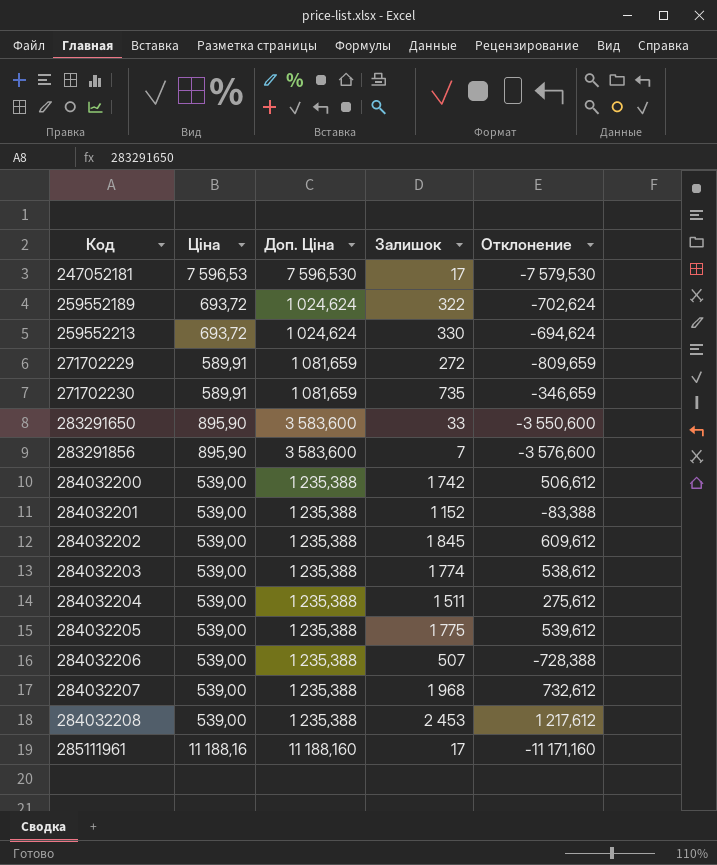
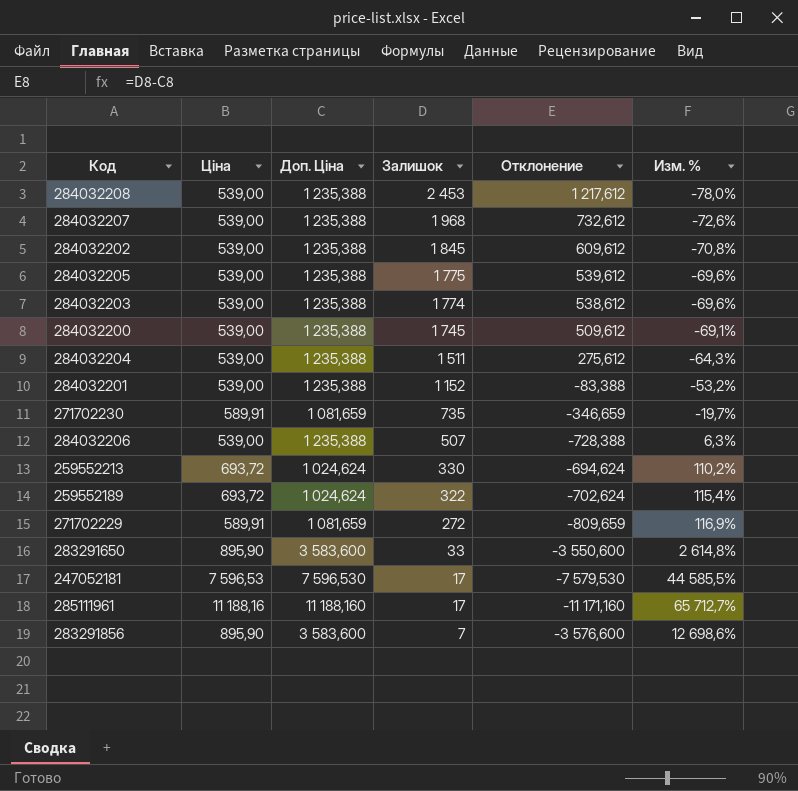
row order: Код ascending -> Залишок descending
column Изм. % | formula: none -> ([Ціна] - [Залишок]) / [Залишок]
284032200 | Залишок: 1 742 -> 1 745
284032200 | Отклонение: 506,612 -> 509,612

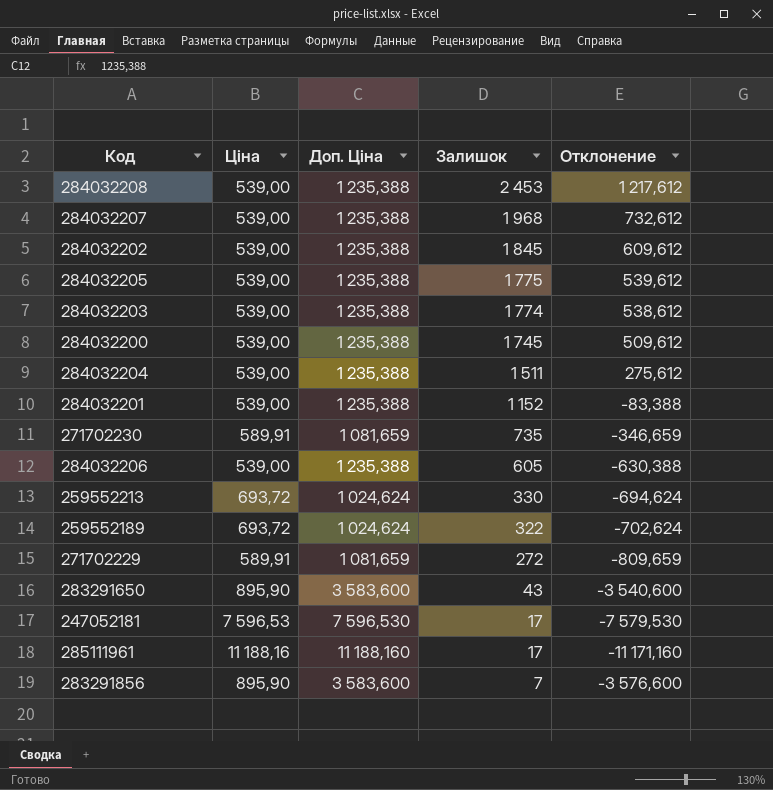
column Изм. % | formula: ([Ціна] - [Залишок]) / [Залишок] -> none
284032206 | Залишок: 507 -> 605
284032206 | Отклонение: -728,388 -> -630,388
283291650 | Залишок: 33 -> 43
283291650 | Отклонение: -3 550,600 -> -3 540,600

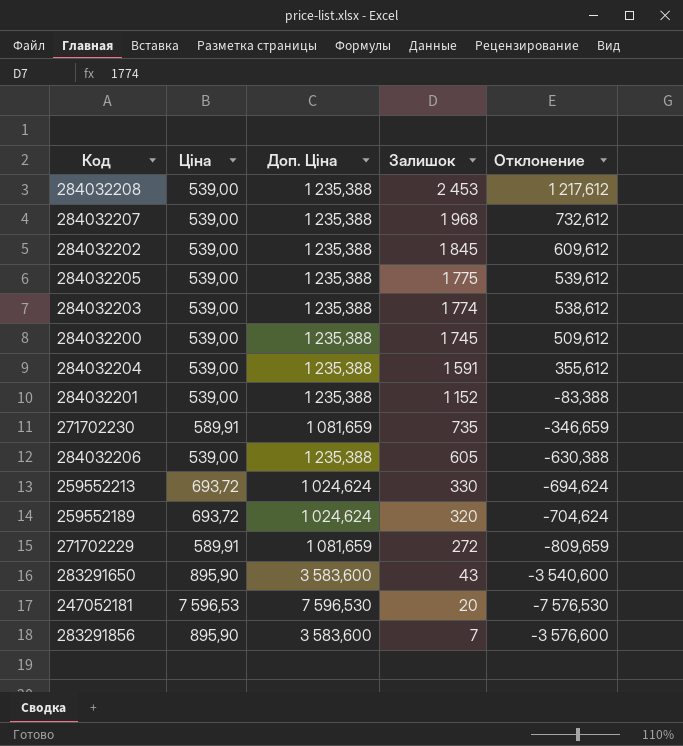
row 285111961: 11 188,16 | 11 188,160 | 17 | -11 171,160 -> none
284032204 | Залишок: 1 511 -> 1 591
284032204 | Отклонение: 275,612 -> 355,612
259552189 | Залишок: 322 -> 320
259552189 | Отклонение: -702,624 -> -704,624
247052181 | Залишок: 17 -> 20
247052181 | Отклонение: -7 579,530 -> -7 576,530

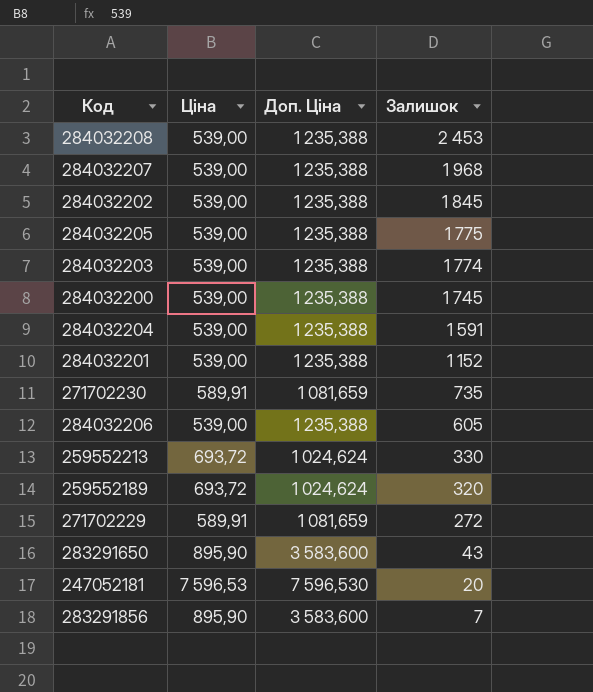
column Отклонение | formula: [Залишок] - [Доп. Ціна] -> none

